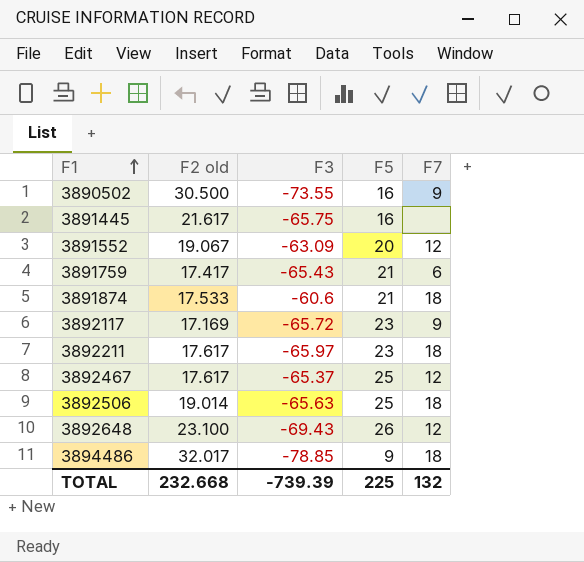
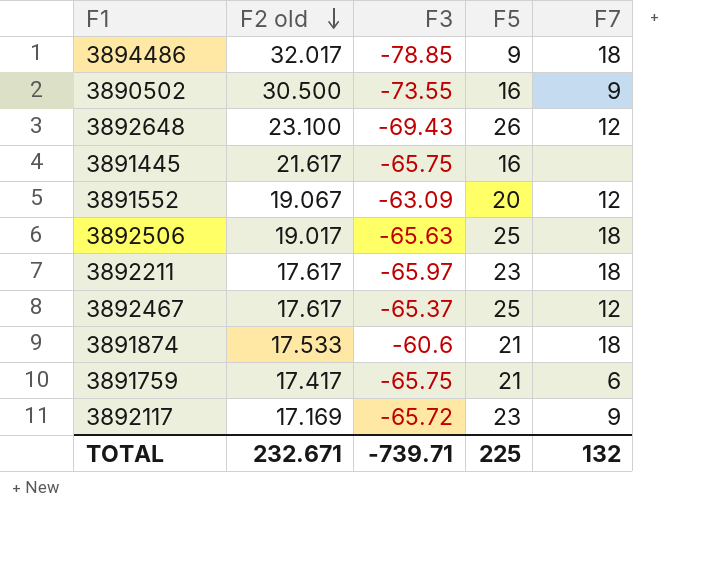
row order: F1 ascending -> F2 old descending
3892506 | F2 old: 19.014 -> 19.017
3891759 | F3: -65.43 -> -65.75
TOTAL | F2 old: 232.668 -> 232.671
TOTAL | F3: -739.39 -> -739.71

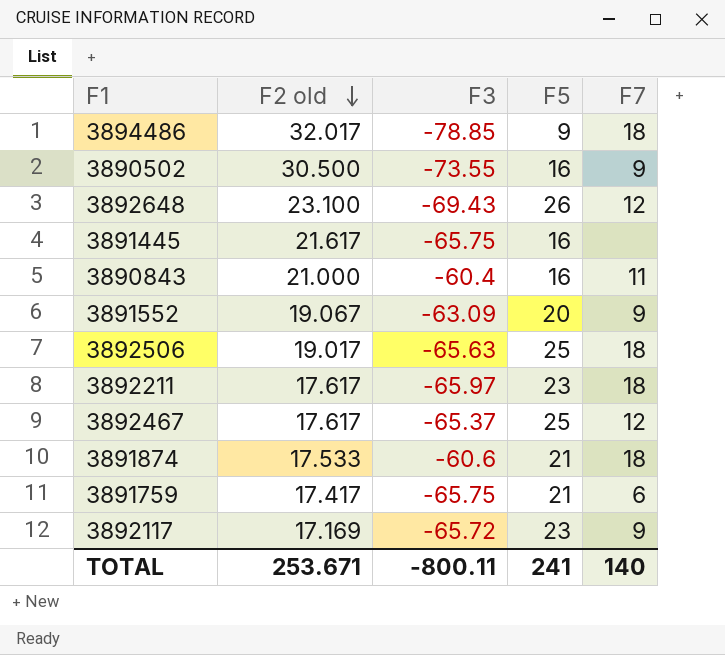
row 3890843: none -> 21.000 | -60.4 | 16 | 11
3891552 | F7: 12 -> 9
TOTAL | F2 old: 232.671 -> 253.671
TOTAL | F3: -739.71 -> -800.11
TOTAL | F5: 225 -> 241
TOTAL | F7: 132 -> 140

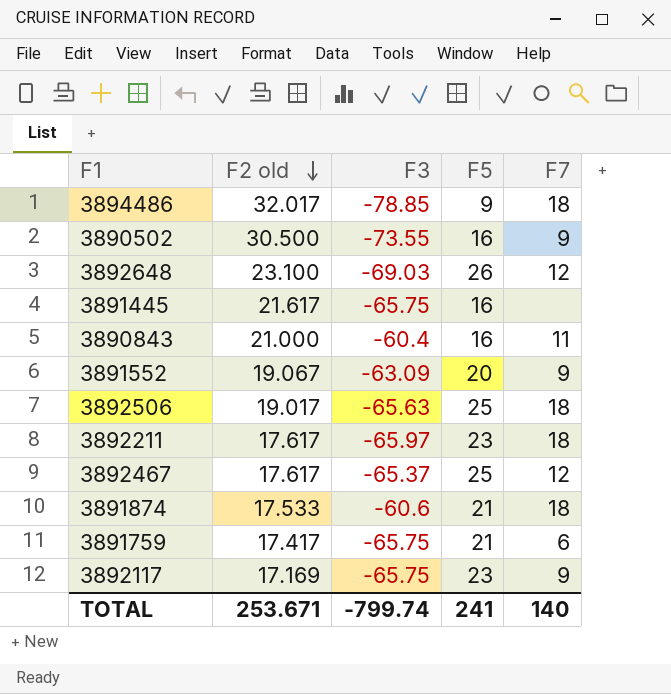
3892648 | F3: -69.43 -> -69.03
3892117 | F3: -65.72 -> -65.75
TOTAL | F3: -800.11 -> -799.74

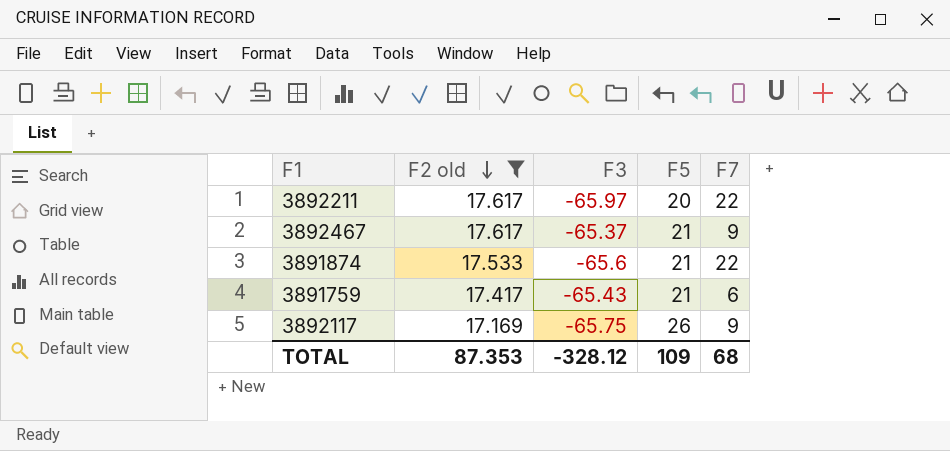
filter: none -> F2 old <= 17.617
3892211 | F5: 23 -> 20
3892211 | F7: 18 -> 22
3892467 | F5: 25 -> 21
3892467 | F7: 12 -> 9
3891874 | F3: -60.6 -> -65.6
3891874 | F7: 18 -> 22
3891759 | F3: -65.75 -> -65.43
3892117 | F5: 23 -> 26
TOTAL | F2 old: 253.671 -> 87.353
TOTAL | F3: -799.74 -> -328.12
TOTAL | F5: 241 -> 109
TOTAL | F7: 140 -> 68

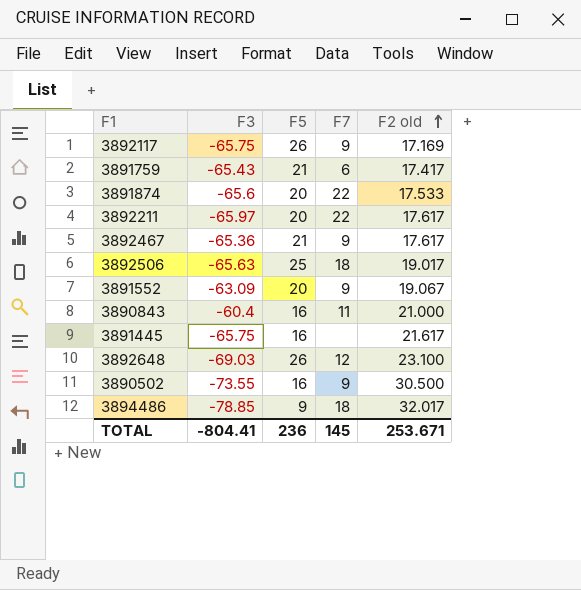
filter: F2 old <= 17.617 -> none
row order: F2 old descending -> F2 old ascending
column F2 old | position: 2 -> 5
3891874 | F5: 21 -> 20
3892467 | F3: -65.37 -> -65.36
TOTAL | F3: -328.12 -> -804.41
TOTAL | F5: 109 -> 236
TOTAL | F7: 68 -> 145
TOTAL | F2 old: 87.353 -> 253.671

